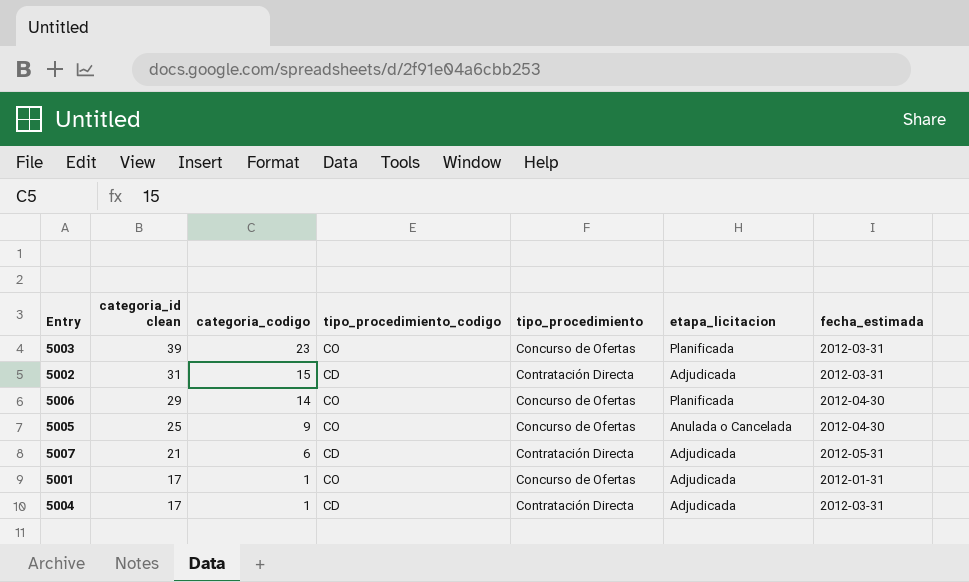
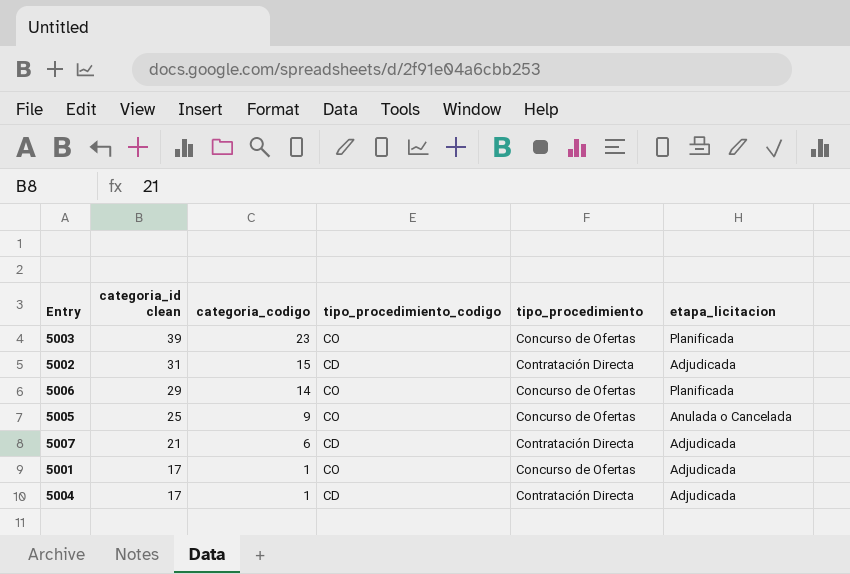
column fecha_estimada | position: 7 -> none

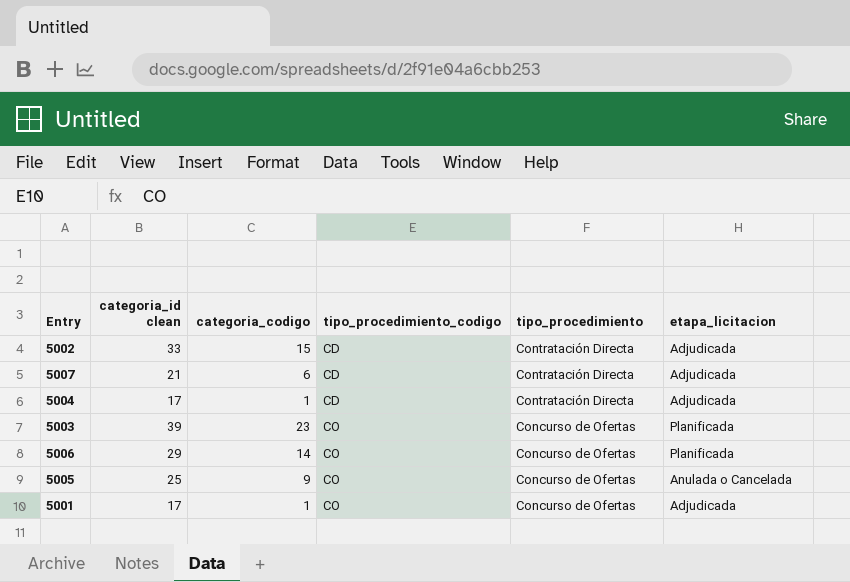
row order: categoria_id clean descending -> tipo_procedimiento_codigo ascending
5002 | categoria_id clean: 31 -> 33

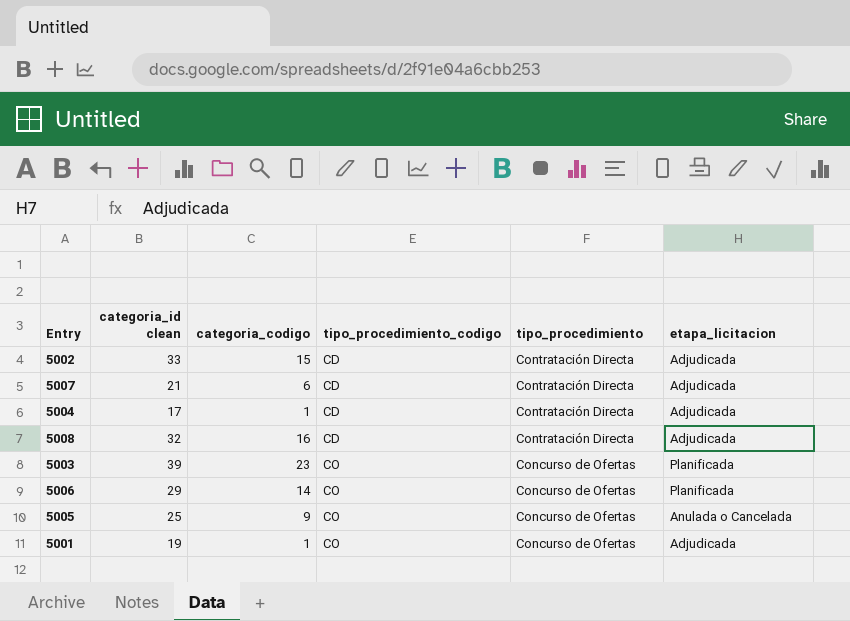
row 5008: none -> 32 | 16 | CD | Contratación Directa | Adjudicada
5001 | categoria_id clean: 17 -> 19

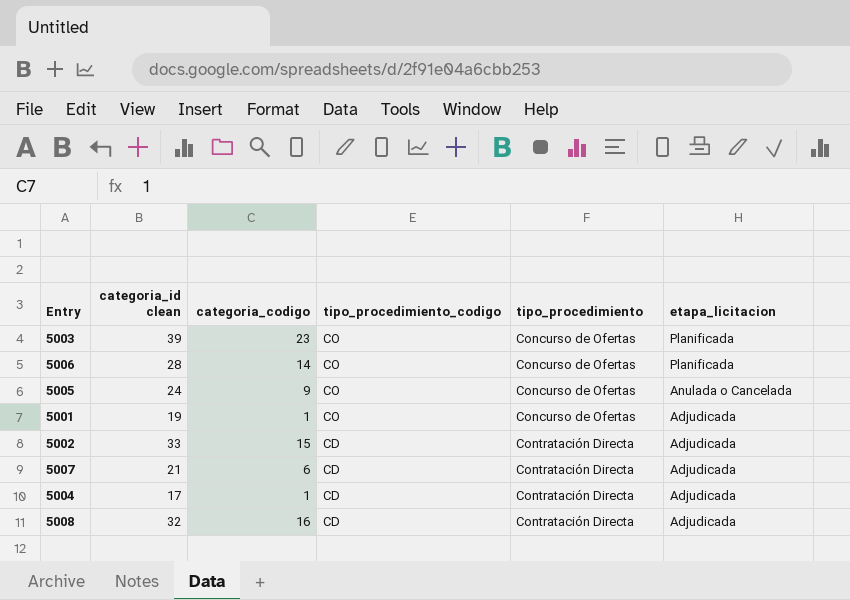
row order: tipo_procedimiento_codigo ascending -> tipo_procedimiento_codigo descending
5006 | categoria_id clean: 29 -> 28
5005 | categoria_id clean: 25 -> 24

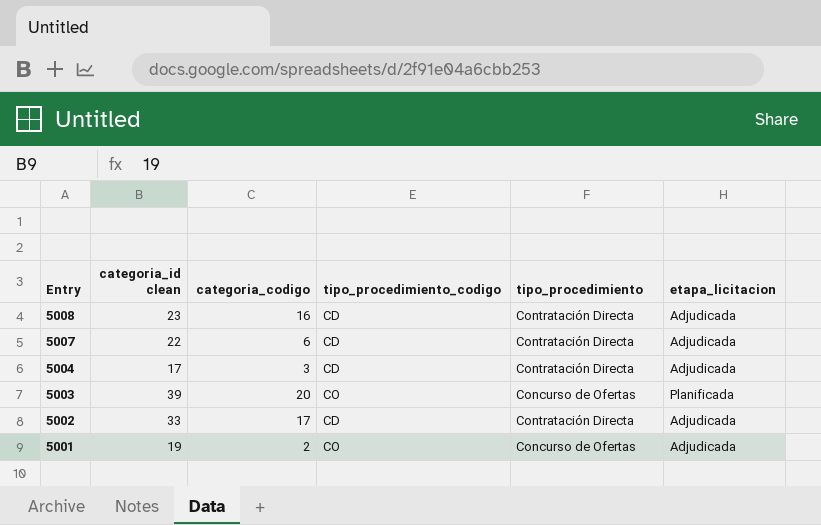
row order: tipo_procedimiento_codigo descending -> Entry descending
row 5006: 28 | 14 | CO | Concurso de Ofertas | Planificada -> none
row 5005: 24 | 9 | CO | Concurso de Ofertas | Anulada o Cancelada -> none
5008 | categoria_id clean: 32 -> 23
5007 | categoria_id clean: 21 -> 22
5004 | categoria_codigo: 1 -> 3
5003 | categoria_codigo: 23 -> 20
5002 | categoria_codigo: 15 -> 17
5001 | categoria_codigo: 1 -> 2

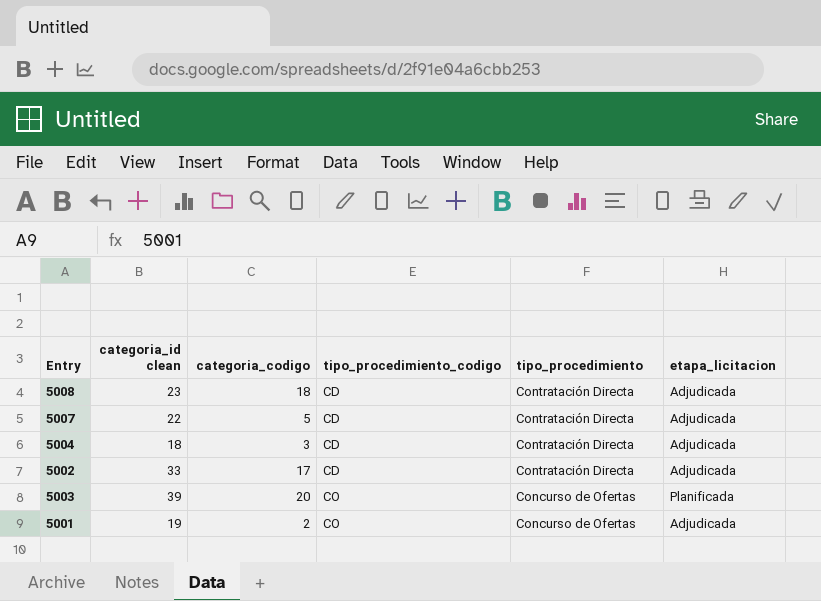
row order: Entry descending -> tipo_procedimiento_codigo ascending
5008 | categoria_codigo: 16 -> 18
5007 | categoria_codigo: 6 -> 5
5004 | categoria_id clean: 17 -> 18

